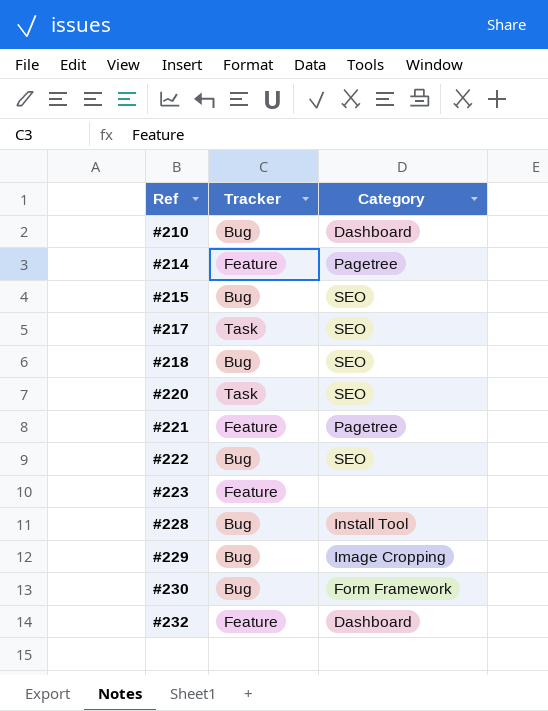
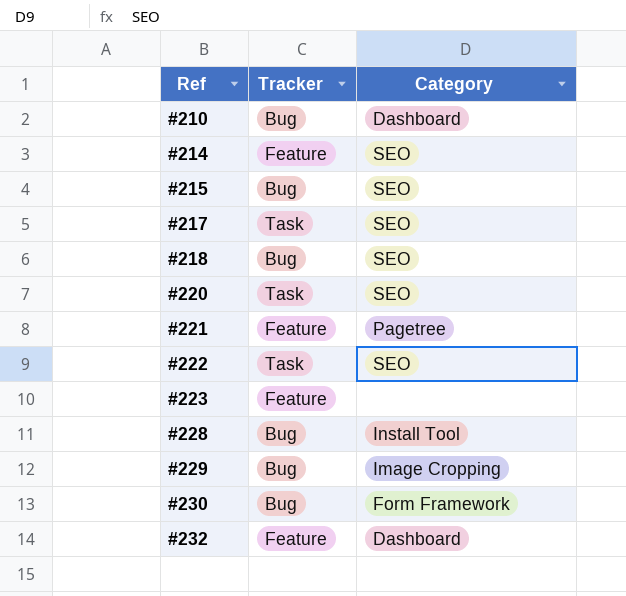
#214 | Category: Pagetree -> SEO
#222 | Tracker: Bug -> Task

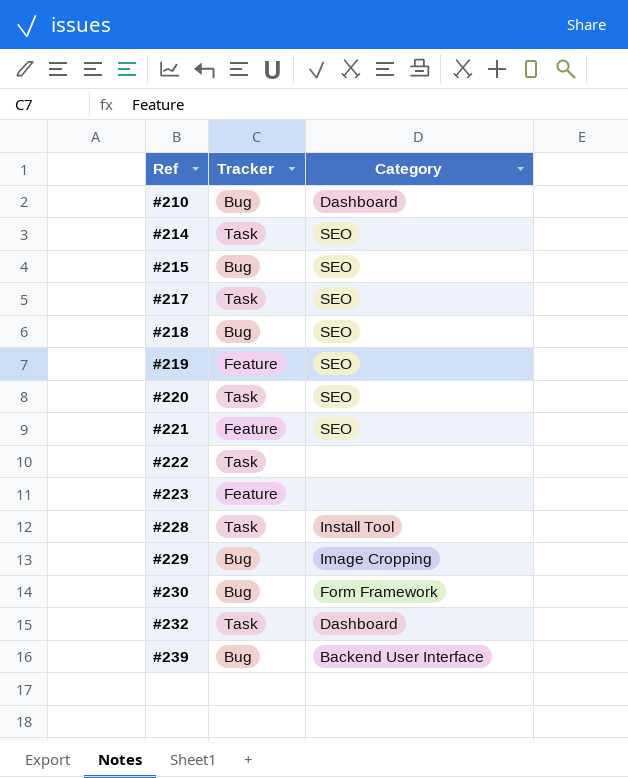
#214 | Tracker: Feature -> Task
row #219: none -> Feature | SEO
#221 | Category: Pagetree -> SEO
#222 | Category: SEO -> none
#228 | Tracker: Bug -> Task
#232 | Tracker: Feature -> Task
row #239: none -> Bug | Backend User Interface

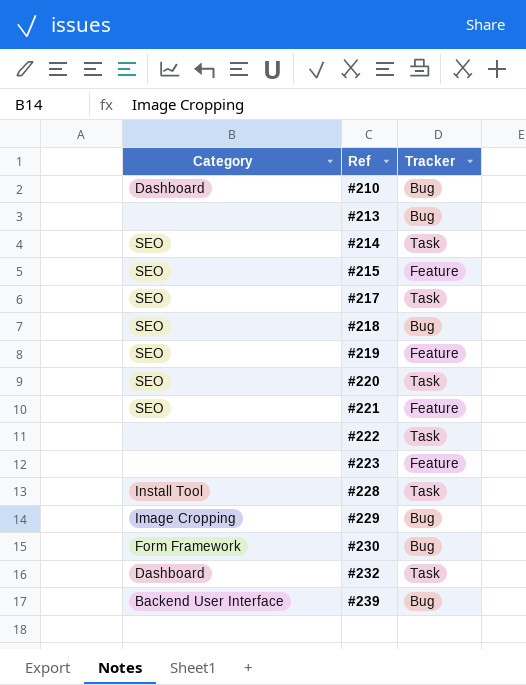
column Category | position: 3 -> 1
row #213: none -> none | Bug
#215 | Tracker: Bug -> Feature

